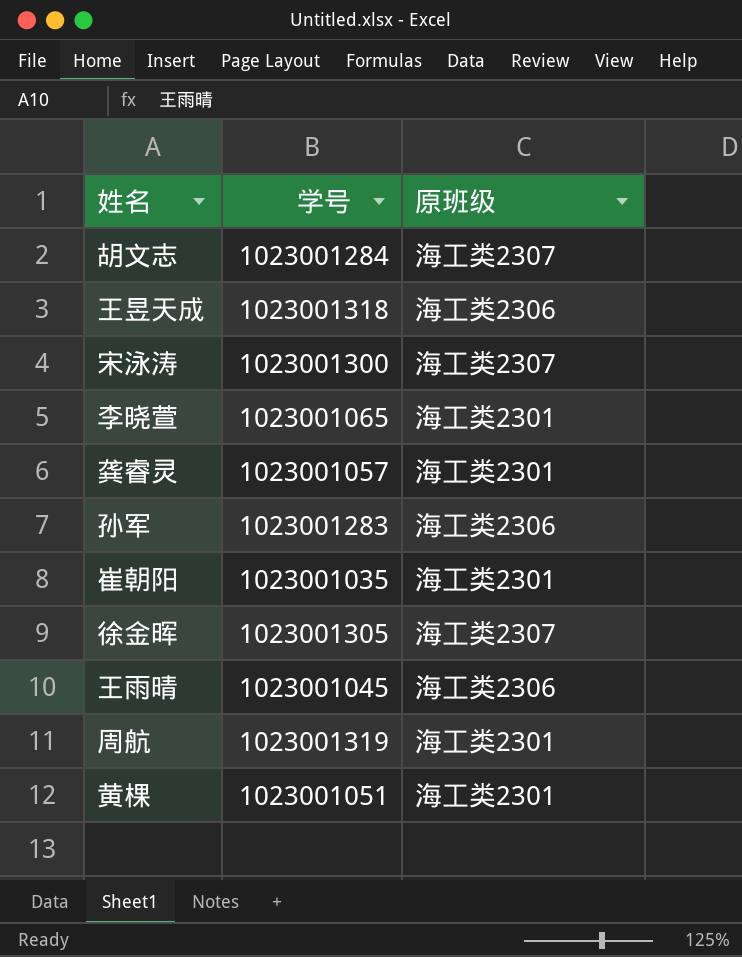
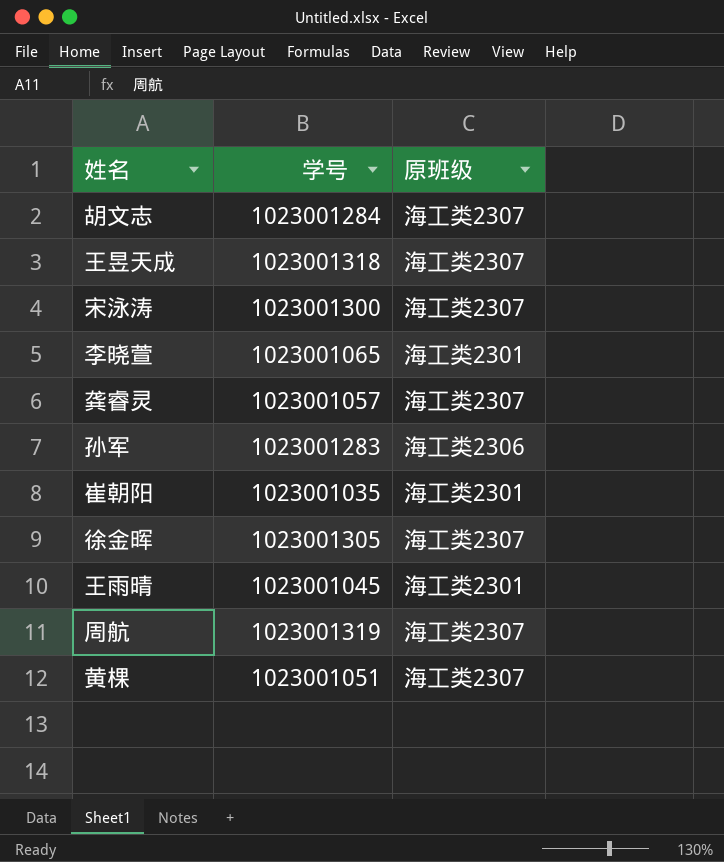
王昱天成 | 原班级: 海工类2306 -> 海工类2307
龚睿灵 | 原班级: 海工类2301 -> 海工类2307
王雨晴 | 原班级: 海工类2306 -> 海工类2301
周航 | 原班级: 海工类2301 -> 海工类2307
黄棵 | 原班级: 海工类2301 -> 海工类2307

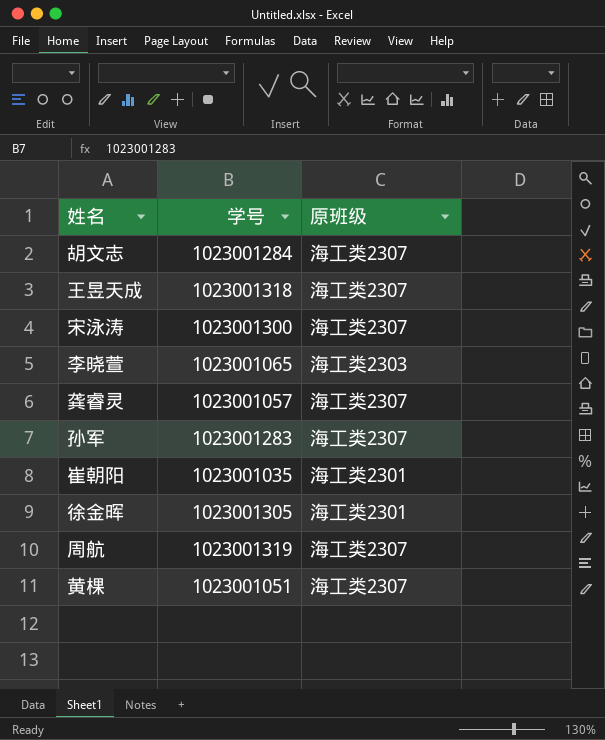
row 王雨晴: 1023001045 | 海工类2301 -> none
李晓萱 | 原班级: 海工类2301 -> 海工类2303
孙军 | 原班级: 海工类2306 -> 海工类2307
徐金晖 | 原班级: 海工类2307 -> 海工类2301

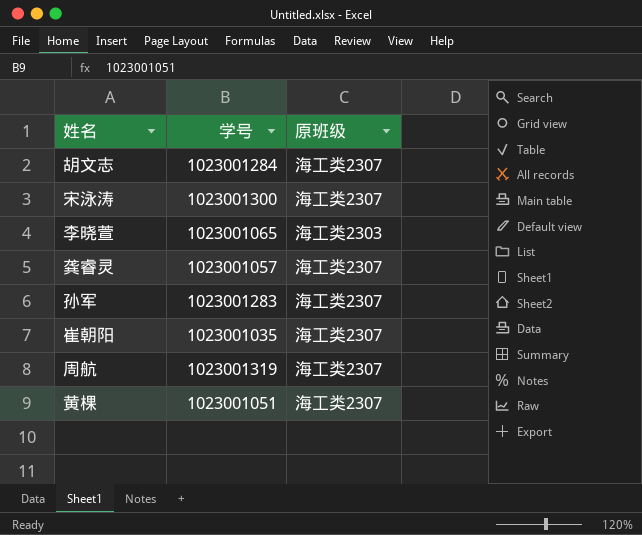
row 王昱天成: 1023001318 | 海工类2307 -> none
row 徐金晖: 1023001305 | 海工类2301 -> none
崔朝阳 | 原班级: 海工类2301 -> 海工类2307

